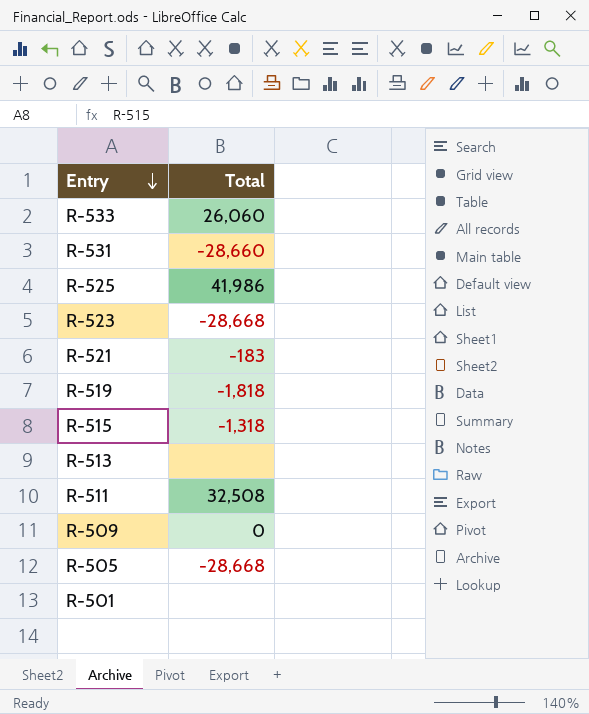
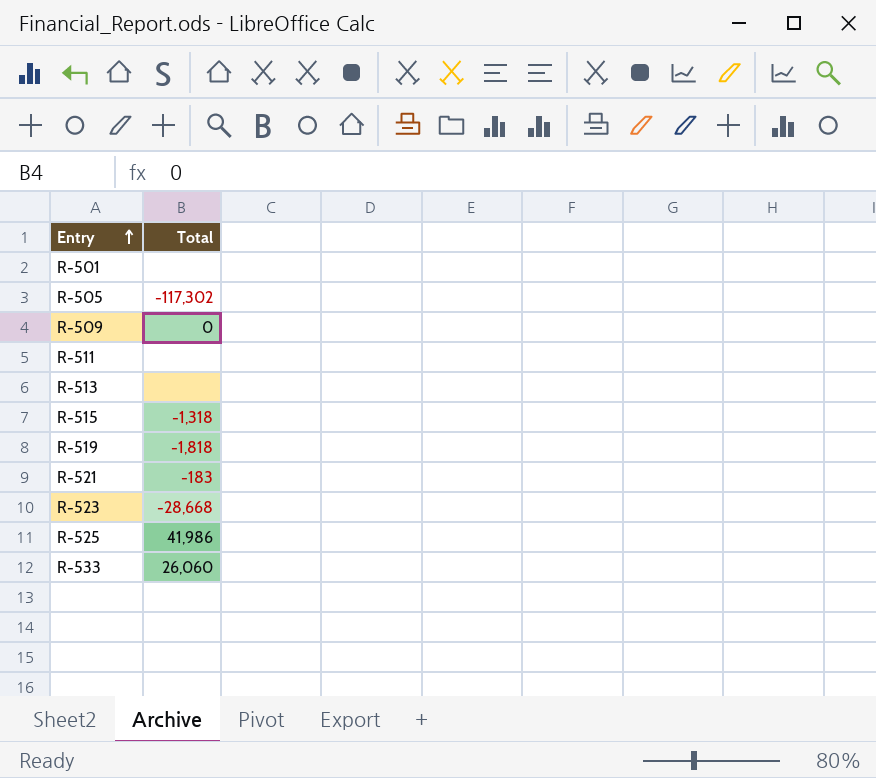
row order: Entry descending -> Entry ascending
row R-531: -28,660 -> none
R-505 | Total: -28,668 -> -117,302
R-511 | Total: 32,508 -> none

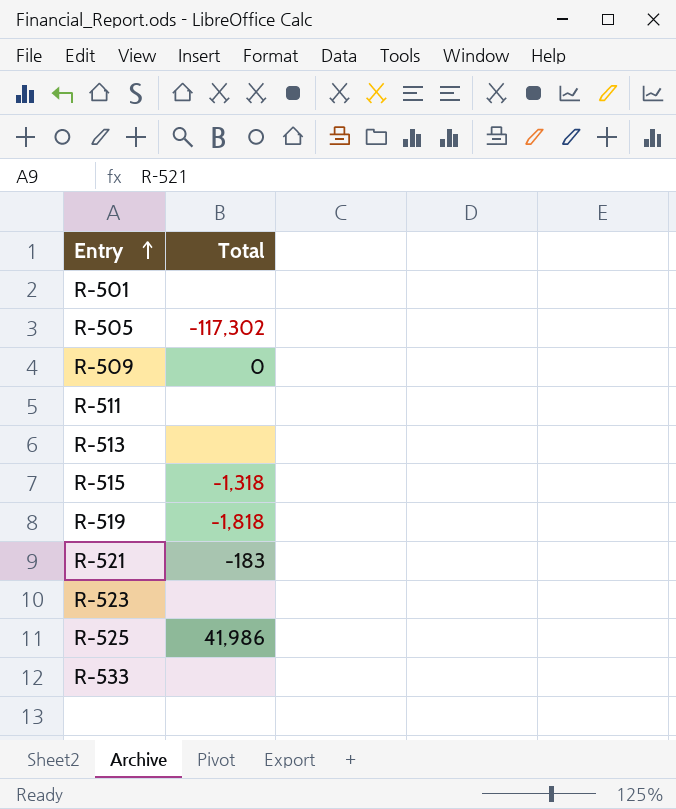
R-523 | Total: -28,668 -> none
R-533 | Total: 26,060 -> none

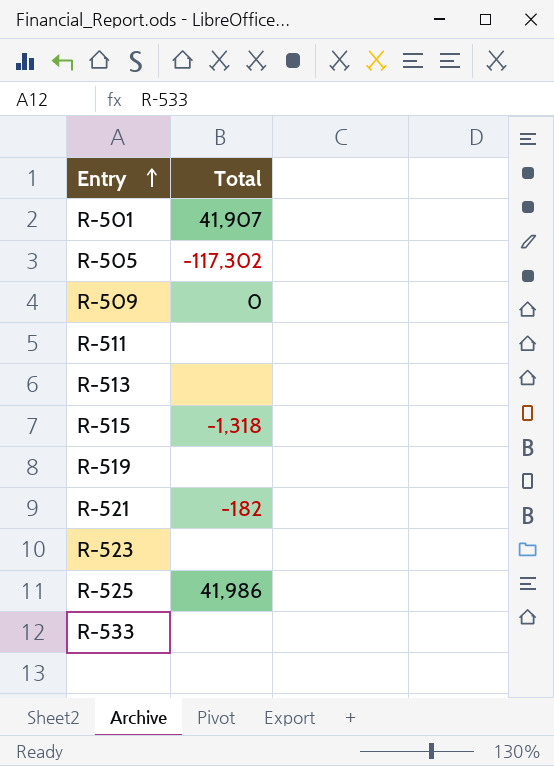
R-501 | Total: none -> 41,907
R-519 | Total: -1,818 -> none
R-521 | Total: -183 -> -182

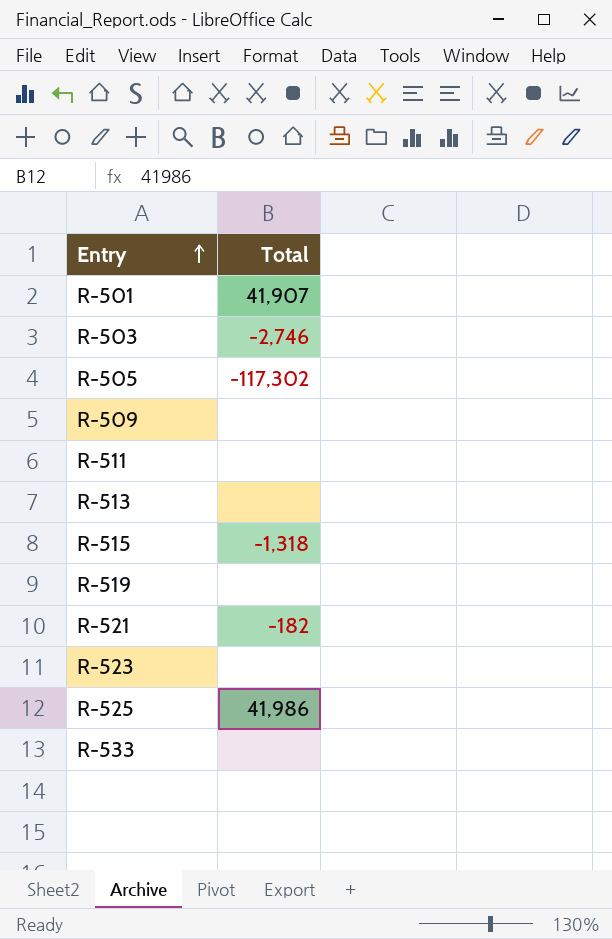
row R-503: none -> -2,746
R-509 | Total: 0 -> none

